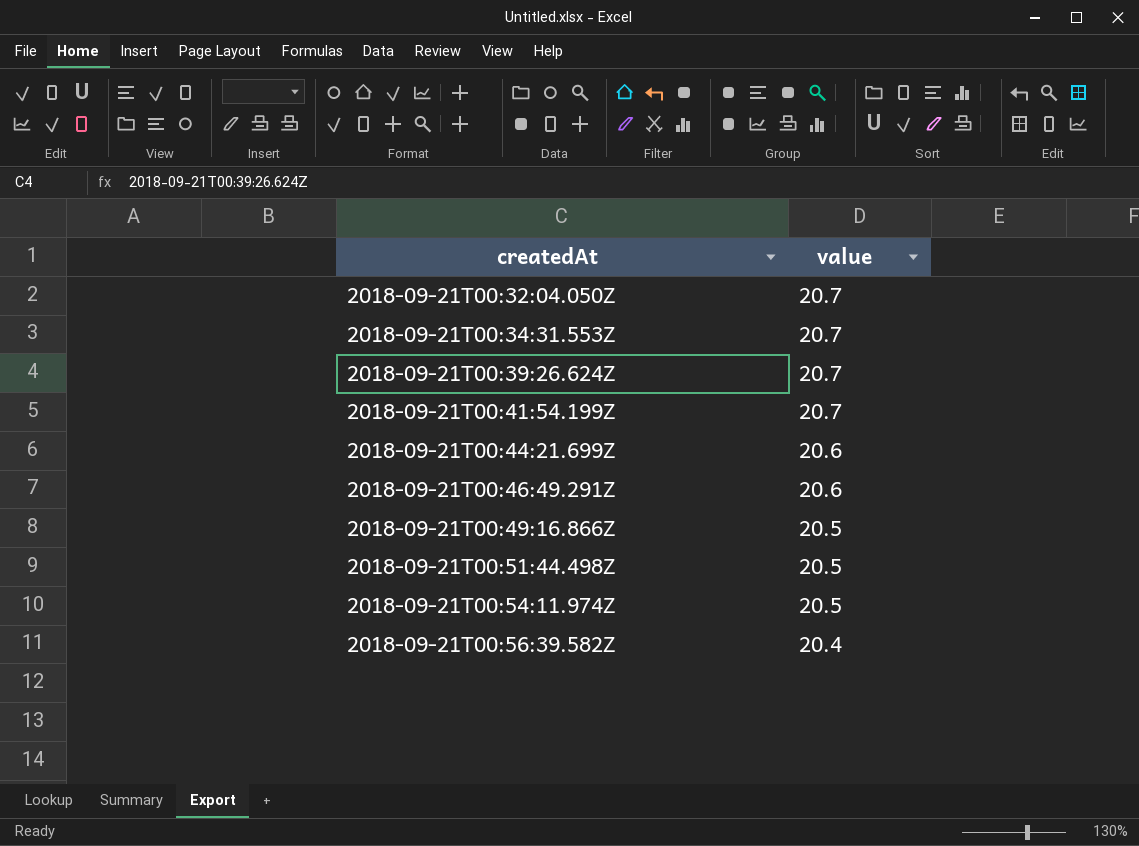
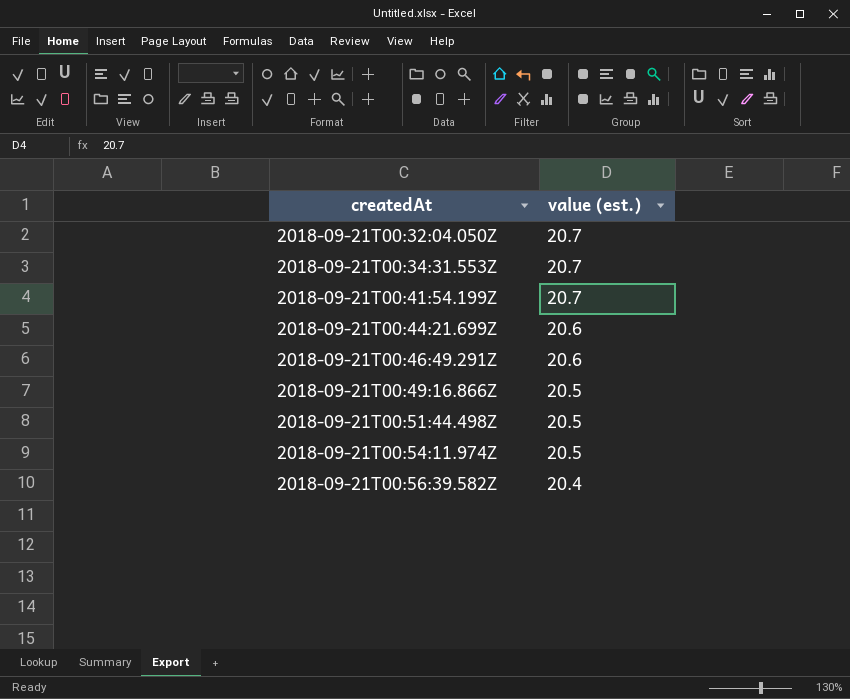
column name: value -> value (est.)
row 2018-09-21T00:39:26.624Z: 20.7 -> none

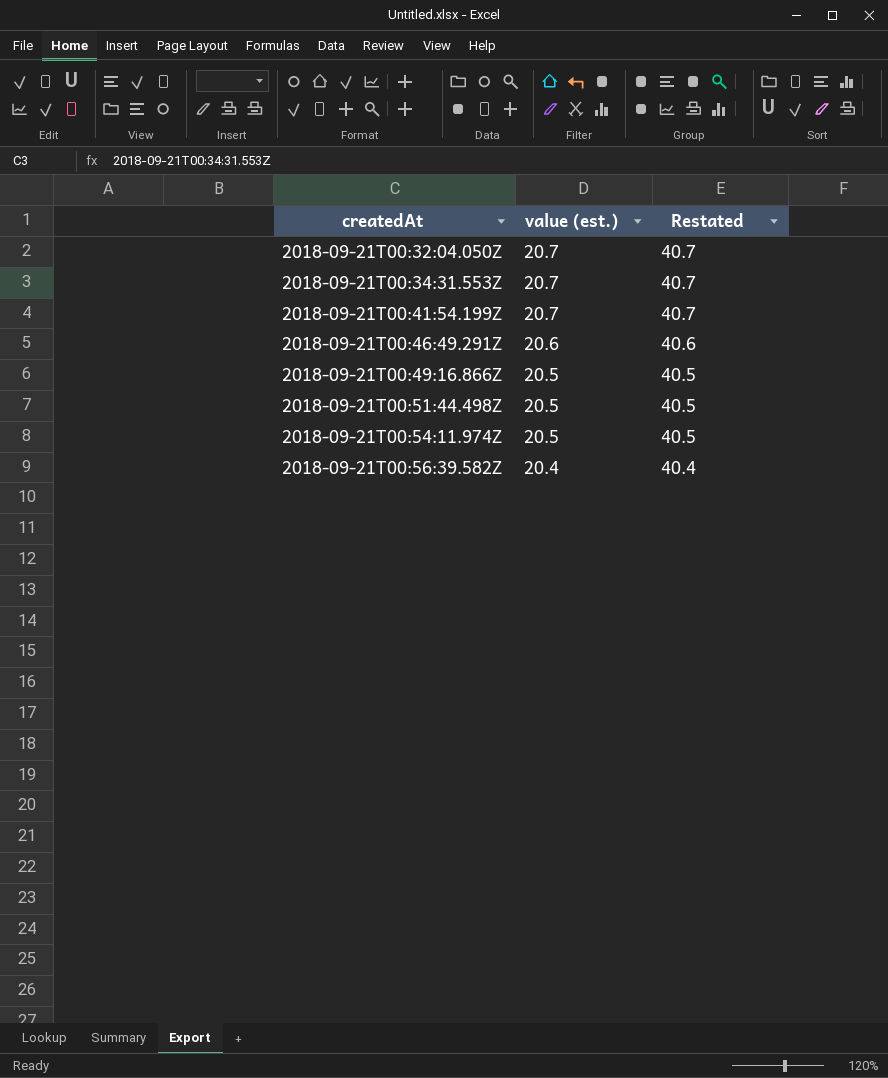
column Restated | formula: none -> [value (est.)] + 20
row 2018-09-21T00:44:21.699Z: 20.6 -> none

